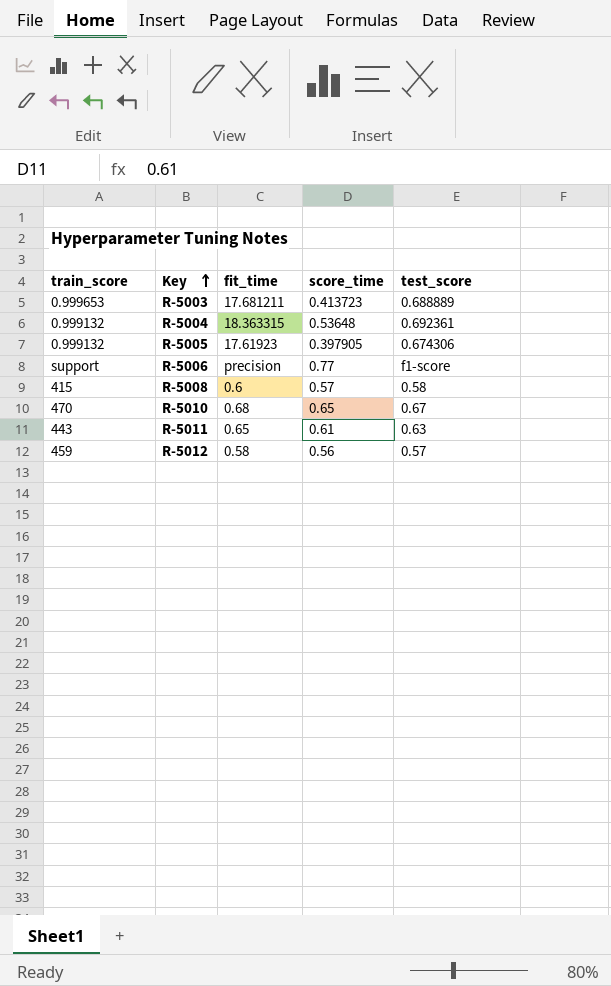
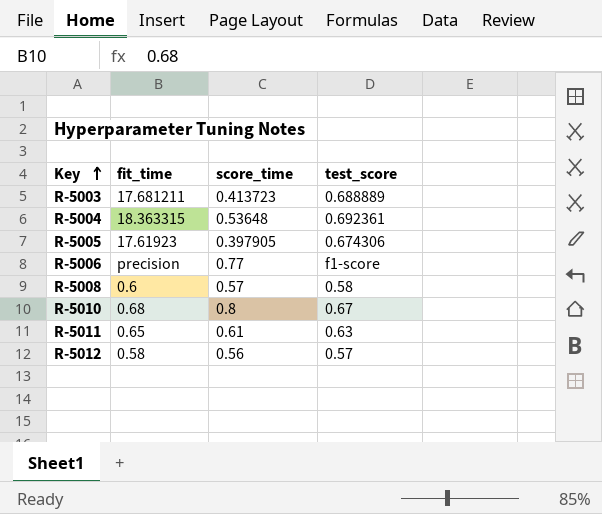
column train_score | position: 1 -> none
R-5010 | score_time: 0.65 -> 0.8

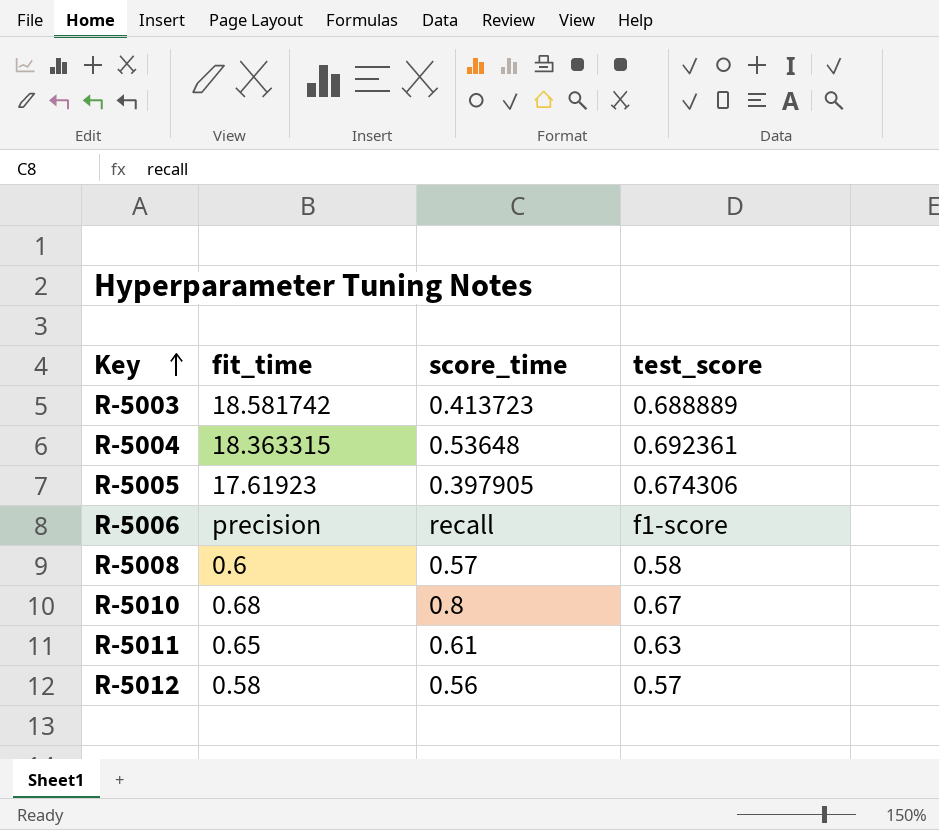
R-5003 | fit_time: 17.681211 -> 18.581742
R-5006 | score_time: 0.77 -> recall

